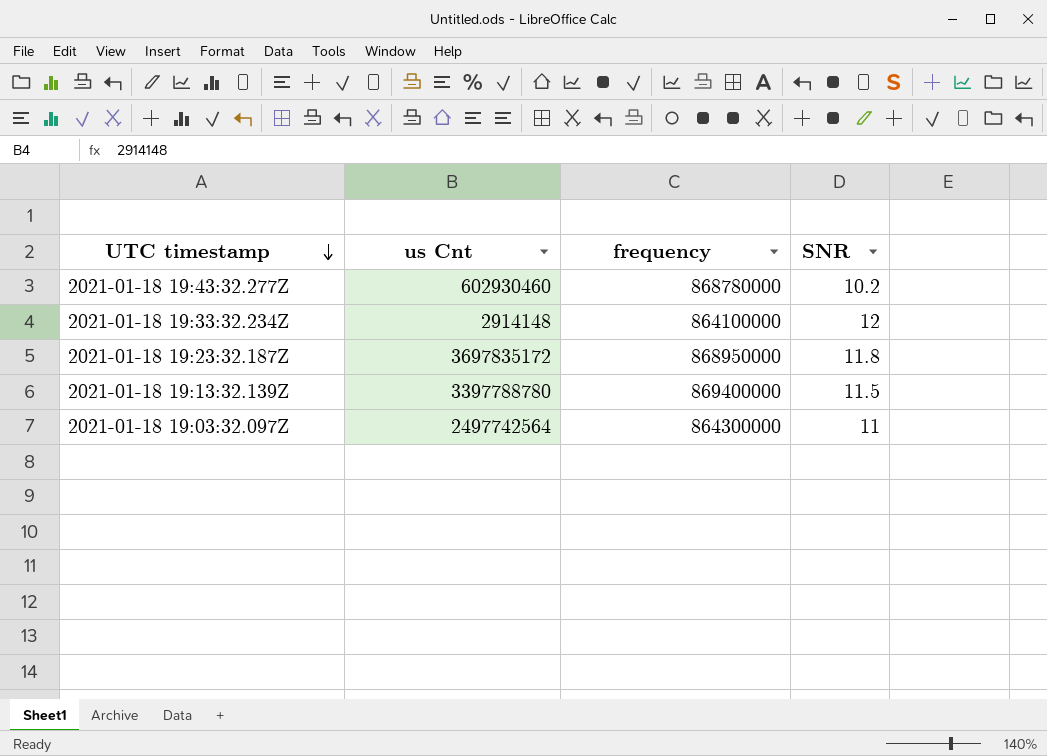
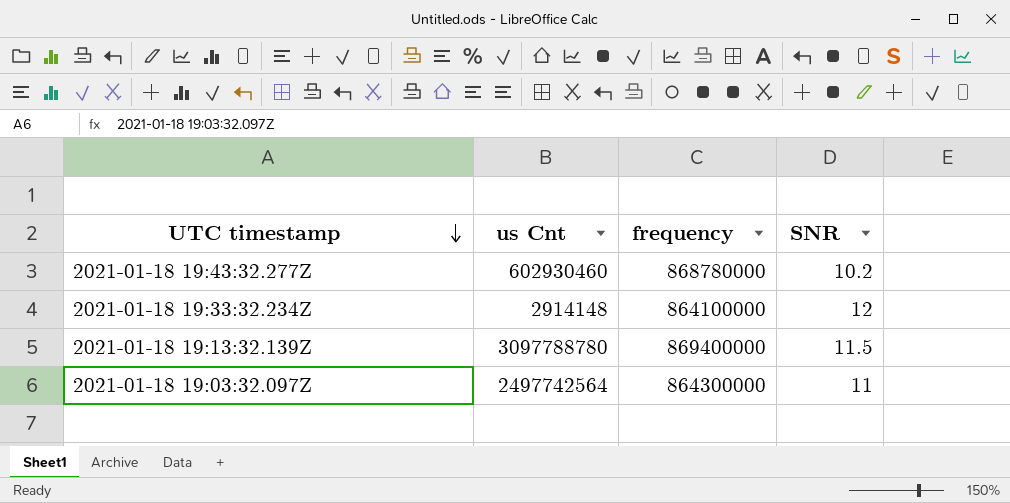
row 2021-01-18 19:23:32.187Z: 3697835172 | 868950000 | 11.8 -> none
2021-01-18 19:13:32.139Z | us Cnt: 3397788780 -> 3097788780

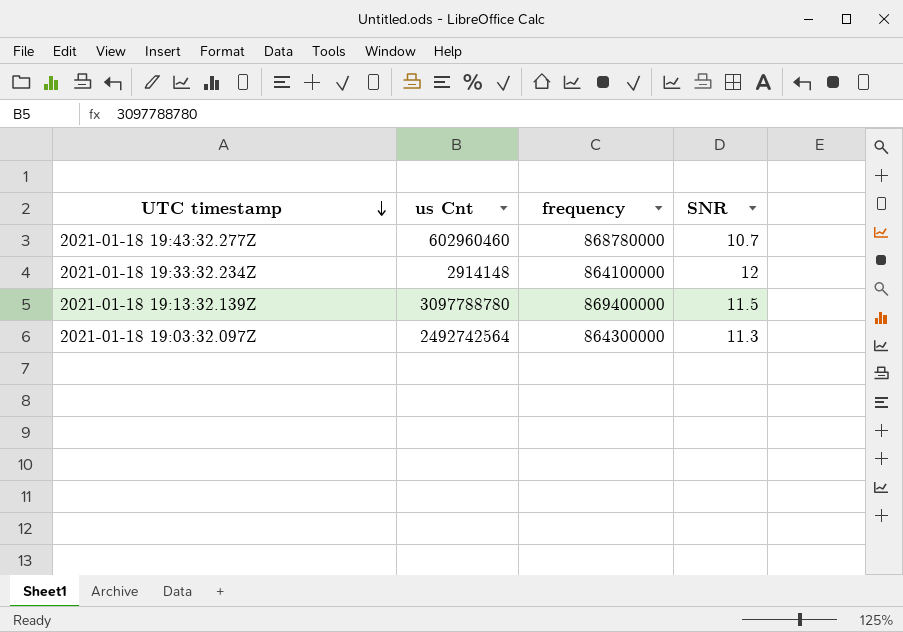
2021-01-18 19:43:32.277Z | us Cnt: 602930460 -> 602960460
2021-01-18 19:43:32.277Z | SNR: 10.2 -> 10.7
2021-01-18 19:03:32.097Z | us Cnt: 2497742564 -> 2492742564
2021-01-18 19:03:32.097Z | SNR: 11 -> 11.3

